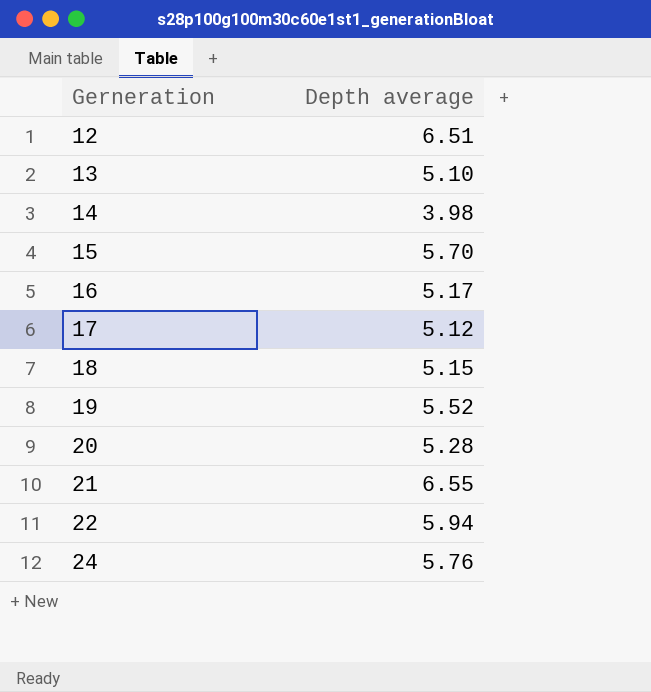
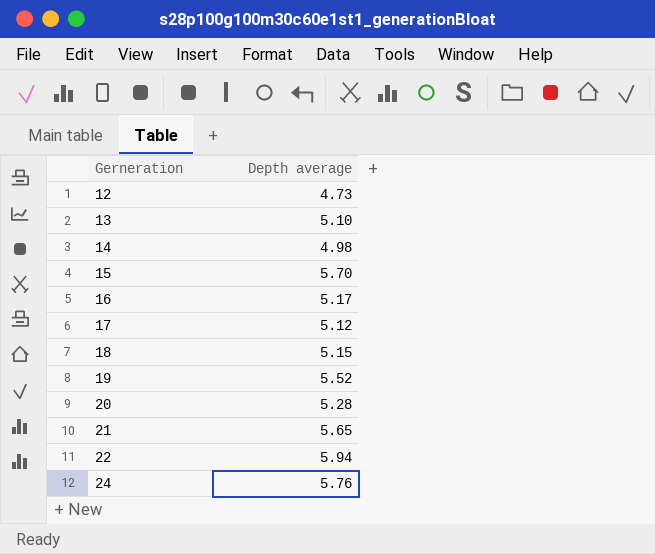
12 | Depth average: 6.51 -> 4.73
14 | Depth average: 3.98 -> 4.98
21 | Depth average: 6.55 -> 5.65

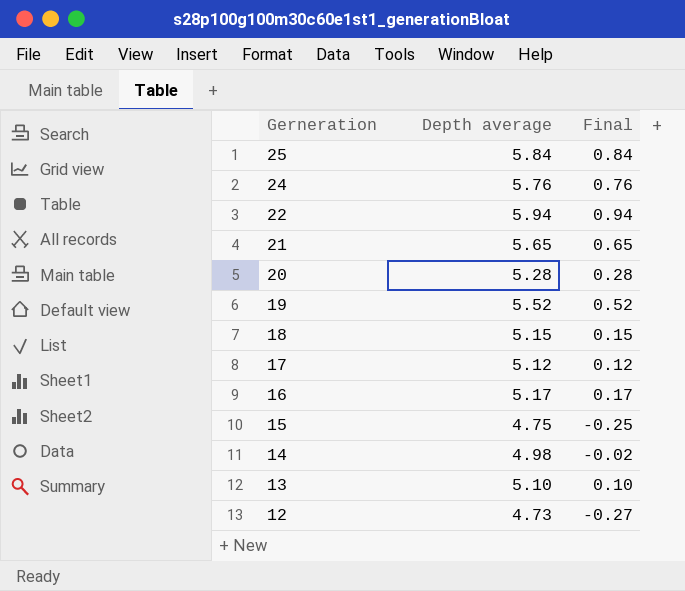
row order: Gerneration ascending -> Gerneration descending
column Final | formula: none -> [Depth average] - 5
row 25: none -> 5.84 | 0.84
15 | Depth average: 5.70 -> 4.75

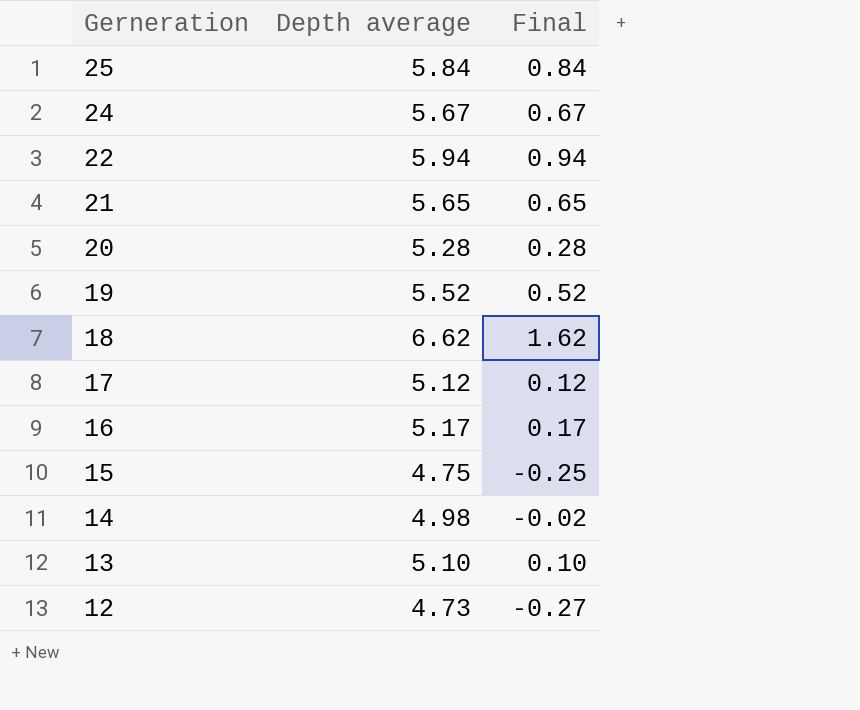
24 | Depth average: 5.76 -> 5.67
24 | Final: 0.76 -> 0.67
18 | Depth average: 5.15 -> 6.62
18 | Final: 0.15 -> 1.62

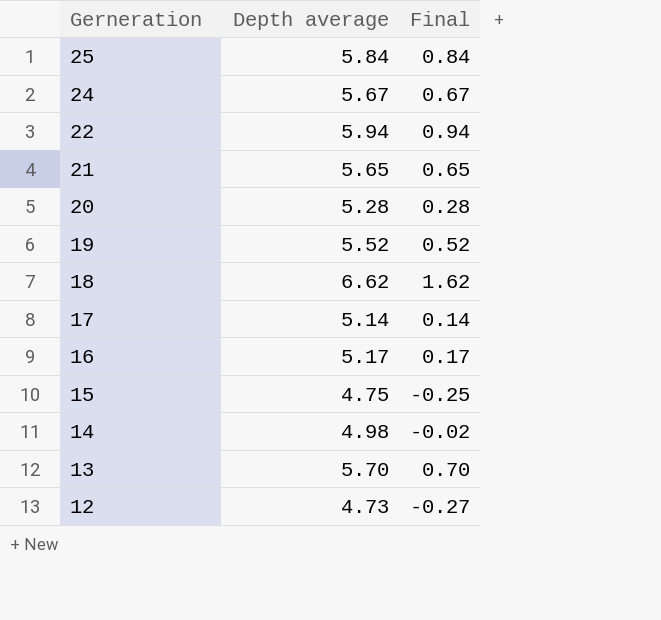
17 | Depth average: 5.12 -> 5.14
17 | Final: 0.12 -> 0.14
13 | Depth average: 5.10 -> 5.70
13 | Final: 0.10 -> 0.70

